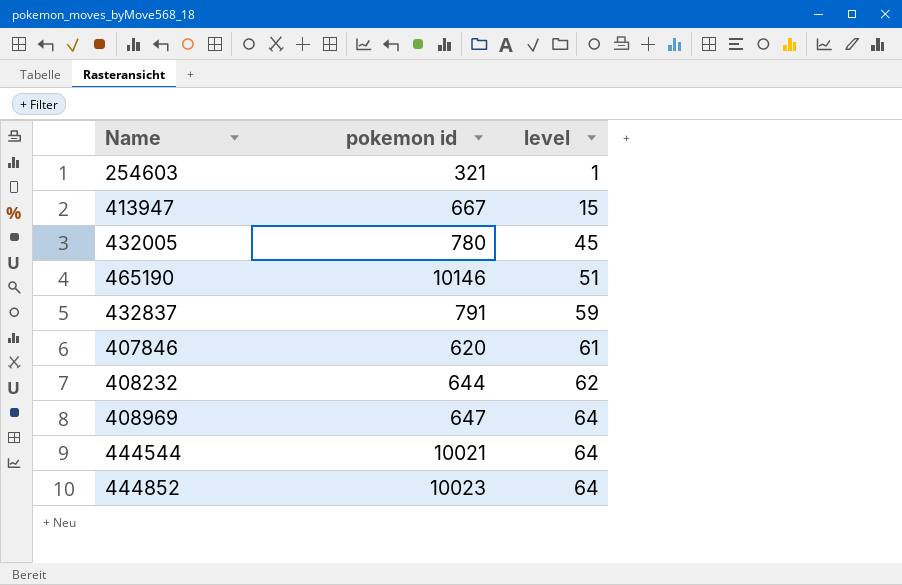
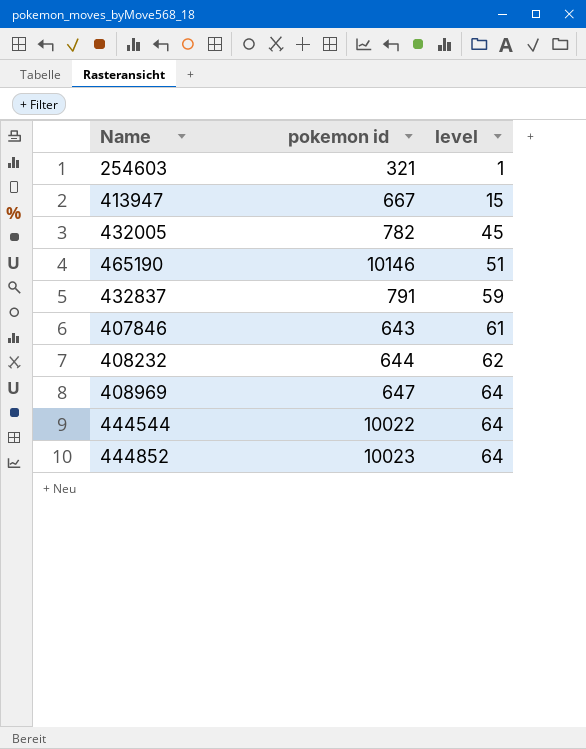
432005 | pokemon id: 780 -> 782
407846 | pokemon id: 620 -> 643
444544 | pokemon id: 10021 -> 10022

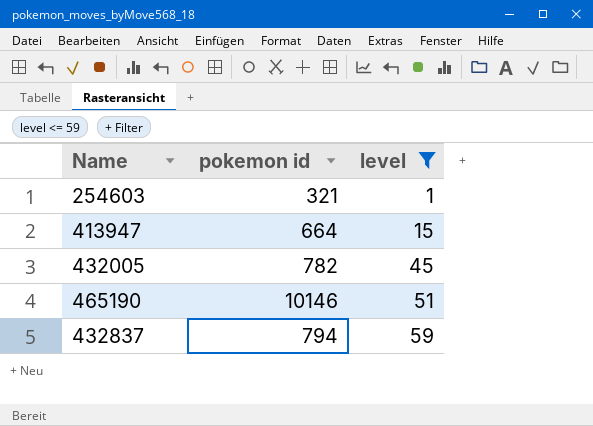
filter: none -> level <= 59
413947 | pokemon id: 667 -> 664
432837 | pokemon id: 791 -> 794

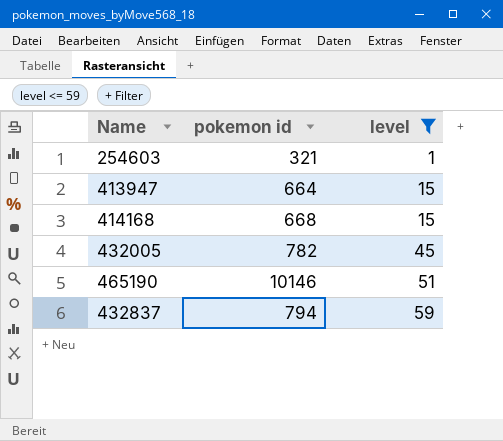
row 414168: none -> 668 | 15

